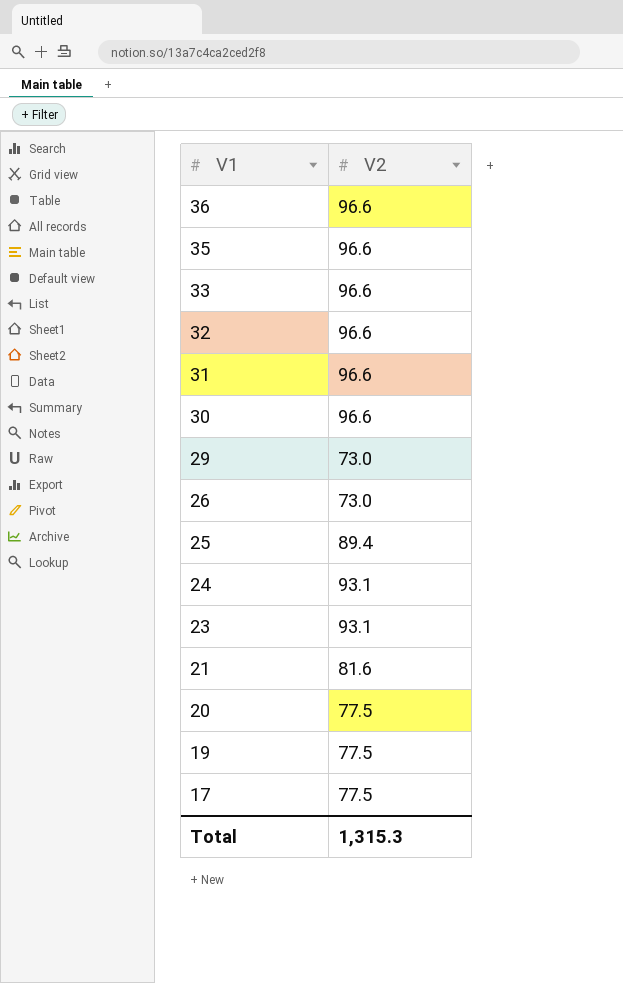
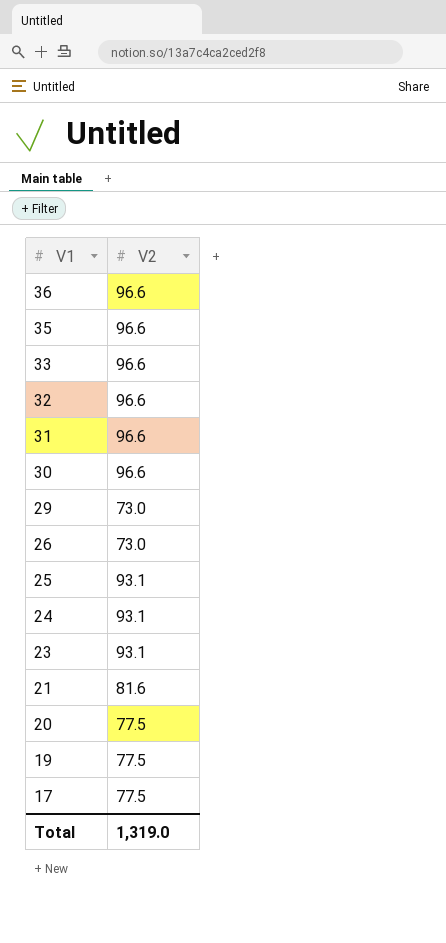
25 | V2: 89.4 -> 93.1
Total | V2: 1,315.3 -> 1,319.0

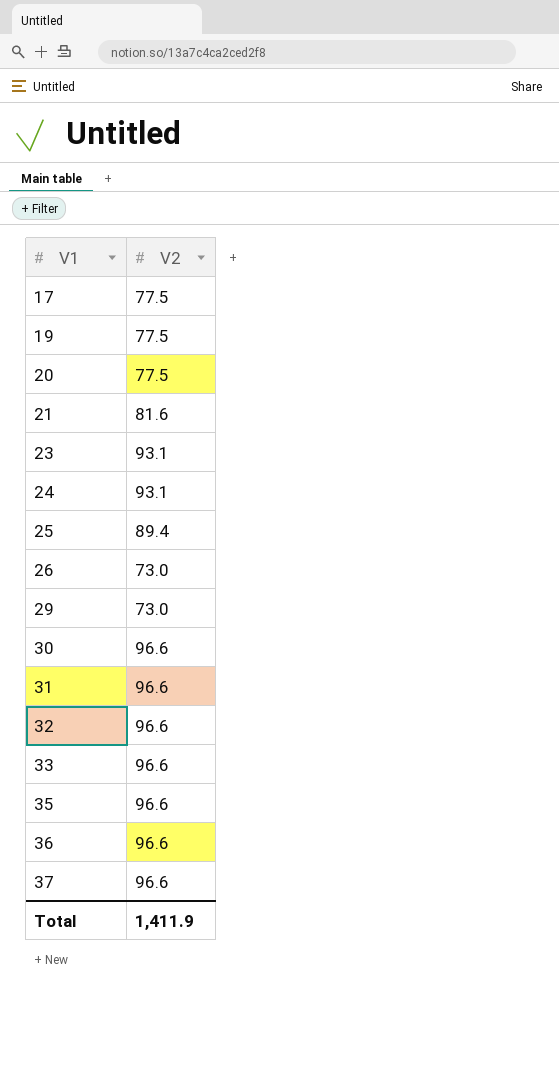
row order: V1 descending -> V1 ascending
25 | V2: 93.1 -> 89.4
row 37: none -> 96.6
Total | V2: 1,319.0 -> 1,411.9

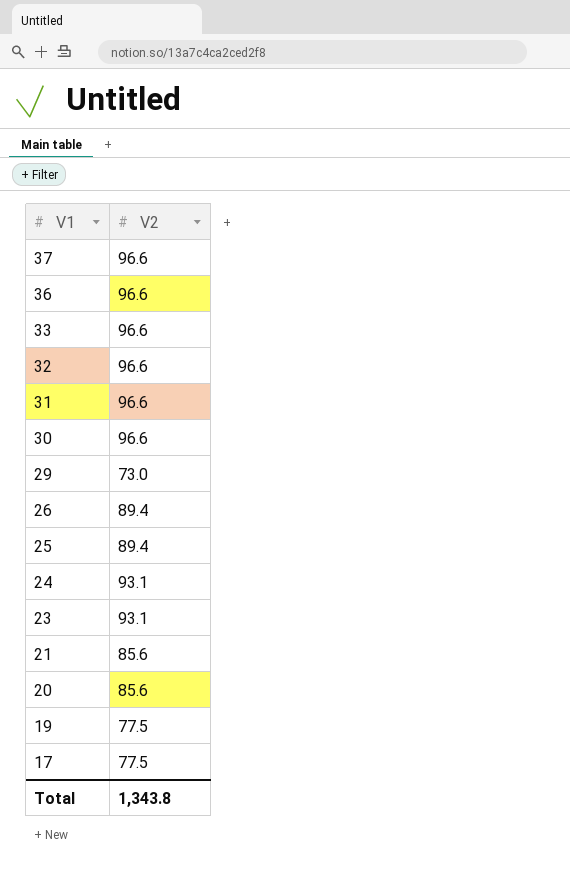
row order: V1 ascending -> V1 descending
row 35: 96.6 -> none
26 | V2: 73.0 -> 89.4
21 | V2: 81.6 -> 85.6
20 | V2: 77.5 -> 85.6
Total | V2: 1,411.9 -> 1,343.8

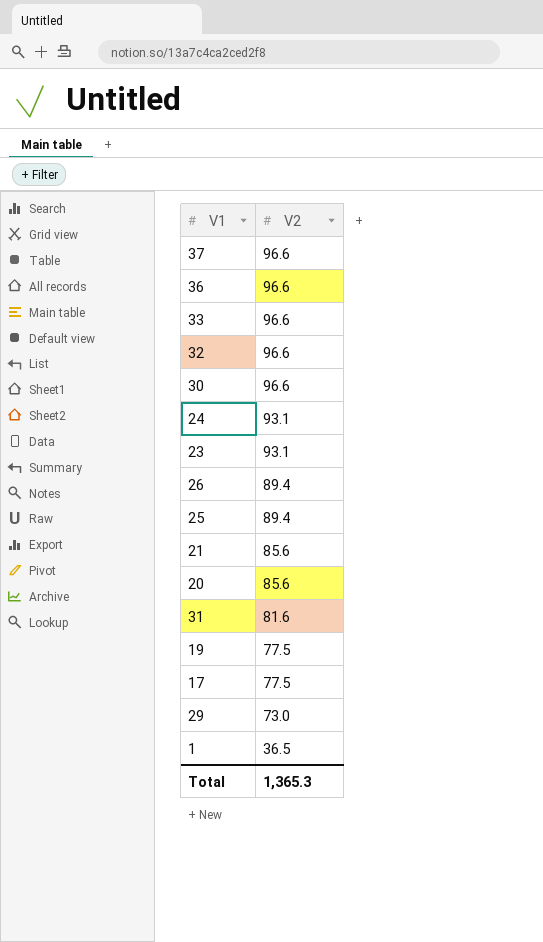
row order: V1 descending -> V2 descending
31 | V2: 96.6 -> 81.6
row 1: none -> 36.5
Total | V2: 1,343.8 -> 1,365.3

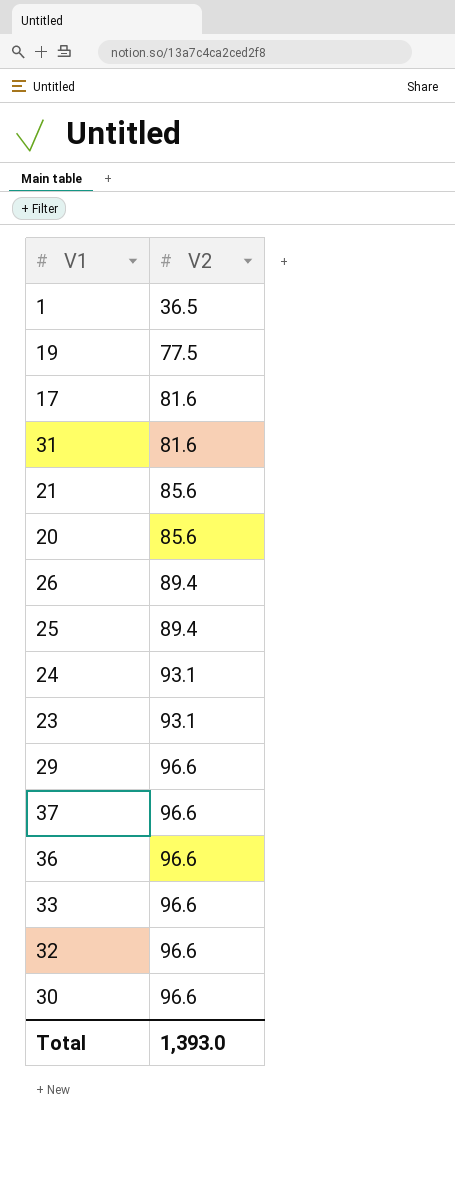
row order: V2 descending -> V2 ascending
17 | V2: 77.5 -> 81.6
29 | V2: 73.0 -> 96.6
Total | V2: 1,365.3 -> 1,393.0

